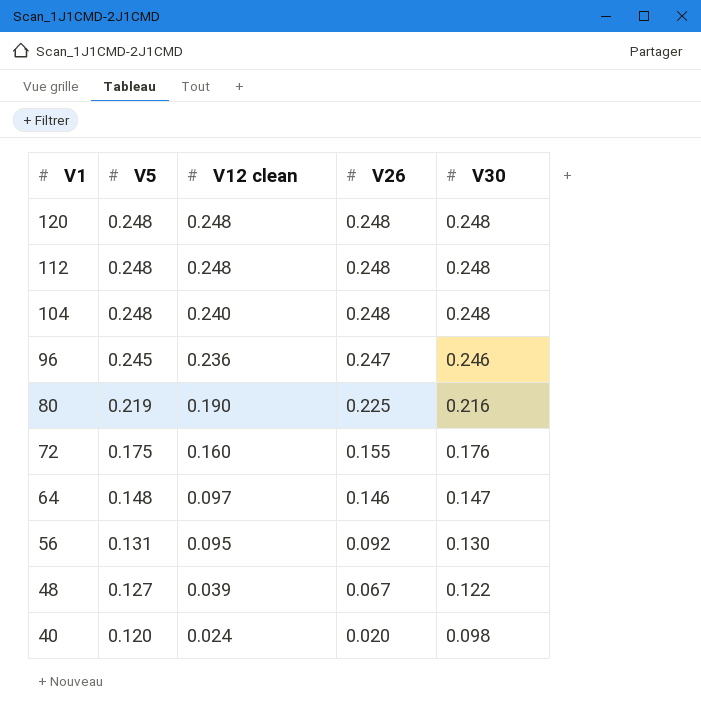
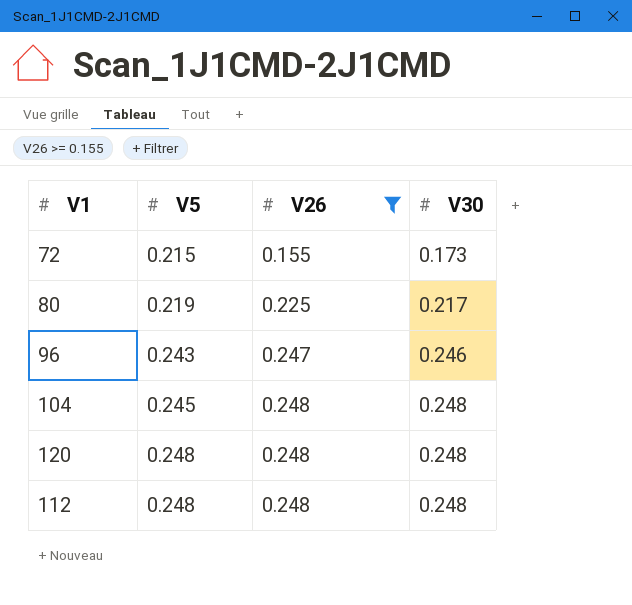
filter: none -> V26 >= 0.155
row order: V1 descending -> V5 ascending
column V12 clean | position: 3 -> none
72 | V5: 0.175 -> 0.215
72 | V30: 0.176 -> 0.173
80 | V30: 0.216 -> 0.217
96 | V5: 0.245 -> 0.243
104 | V5: 0.248 -> 0.245

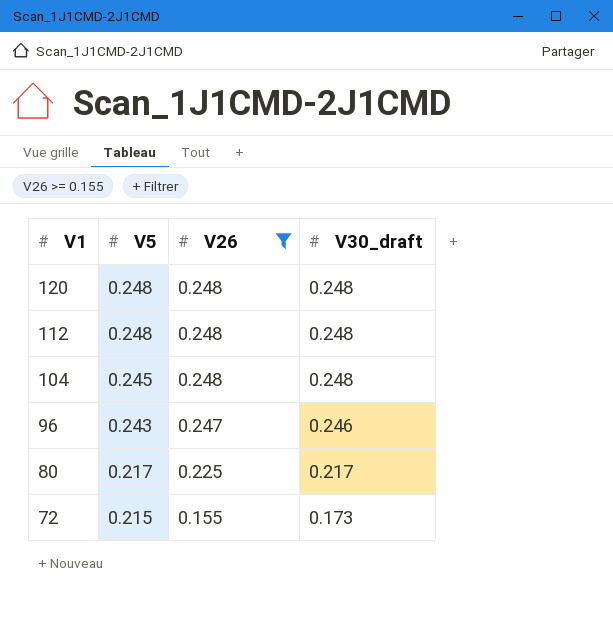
row order: V5 ascending -> V1 descending
column name: V30 -> V30_draft
80 | V5: 0.219 -> 0.217

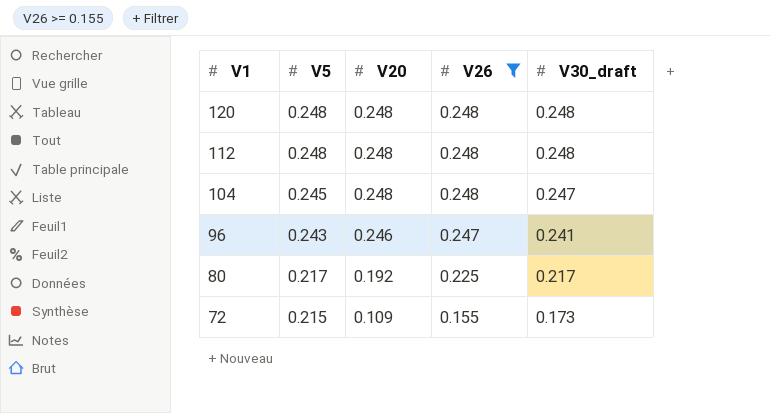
column V20 | position: none -> 3
104 | V30_draft: 0.248 -> 0.247
96 | V30_draft: 0.246 -> 0.241

